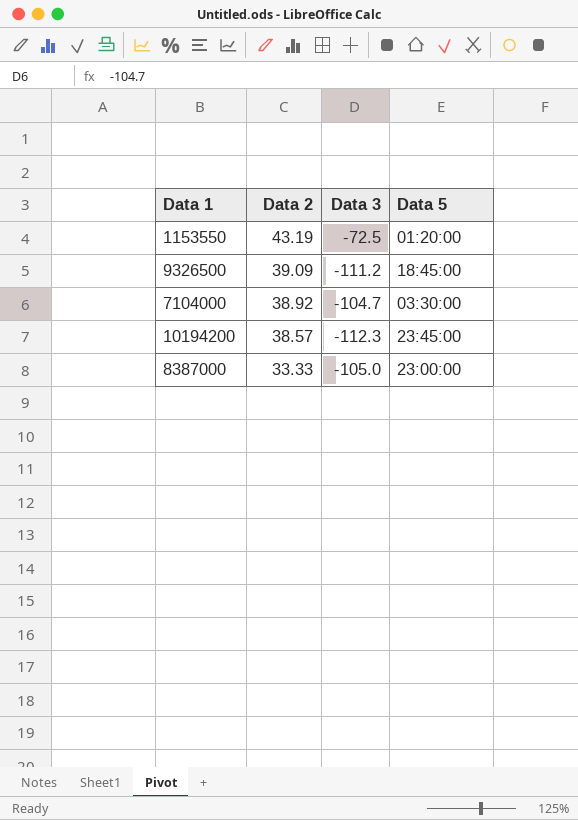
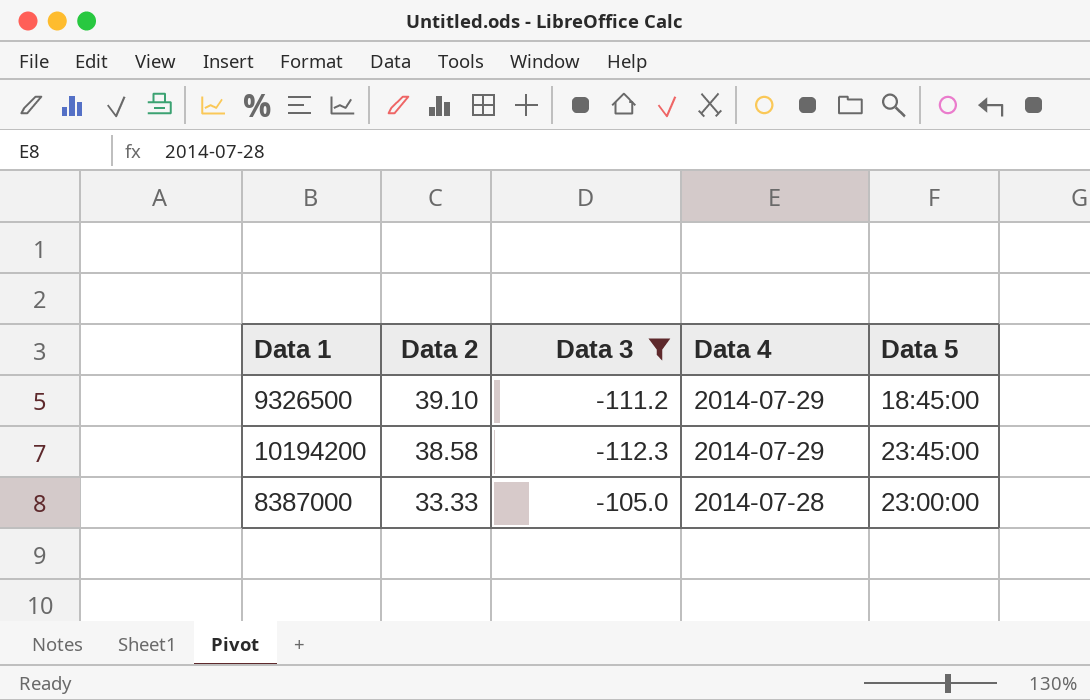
filter: none -> Data 3 <= -105.0
column Data 4 | position: none -> 4
9326500 | Data 2: 39.09 -> 39.10
10194200 | Data 2: 38.57 -> 38.58

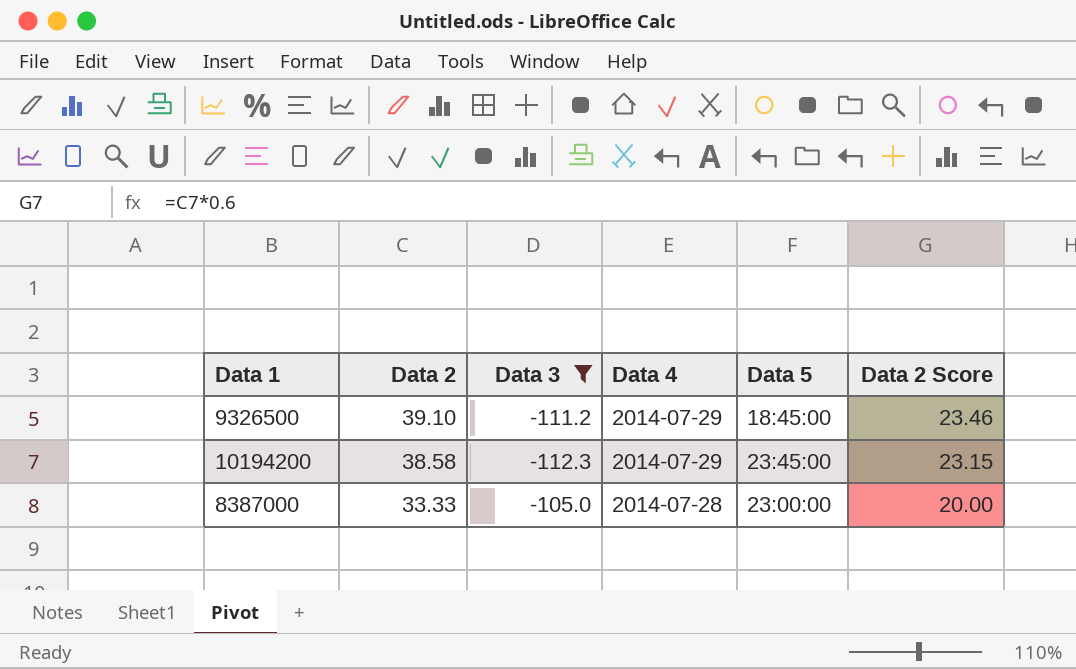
column Data 2 Score | formula: none -> [Data 2] * 0.6

